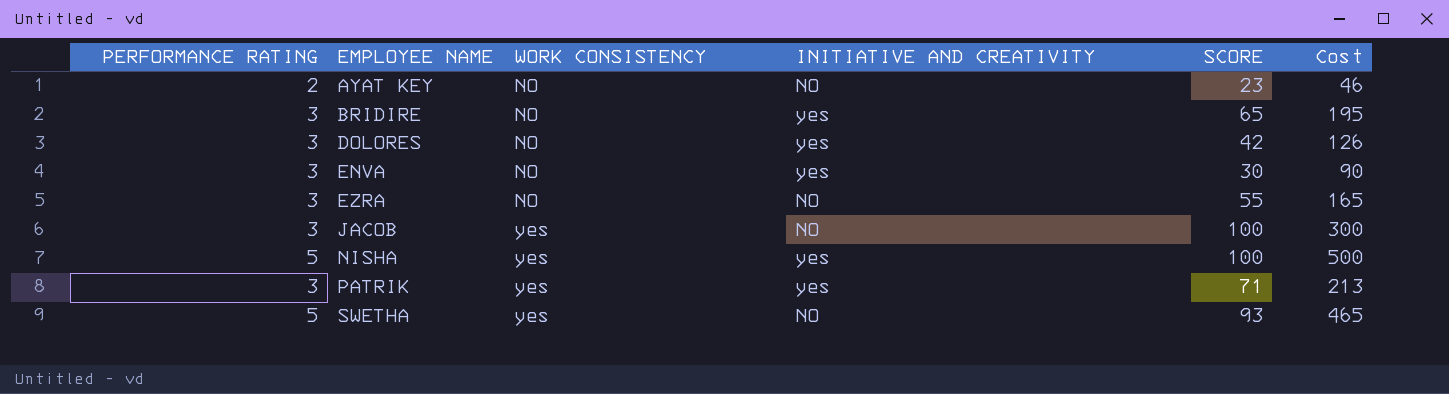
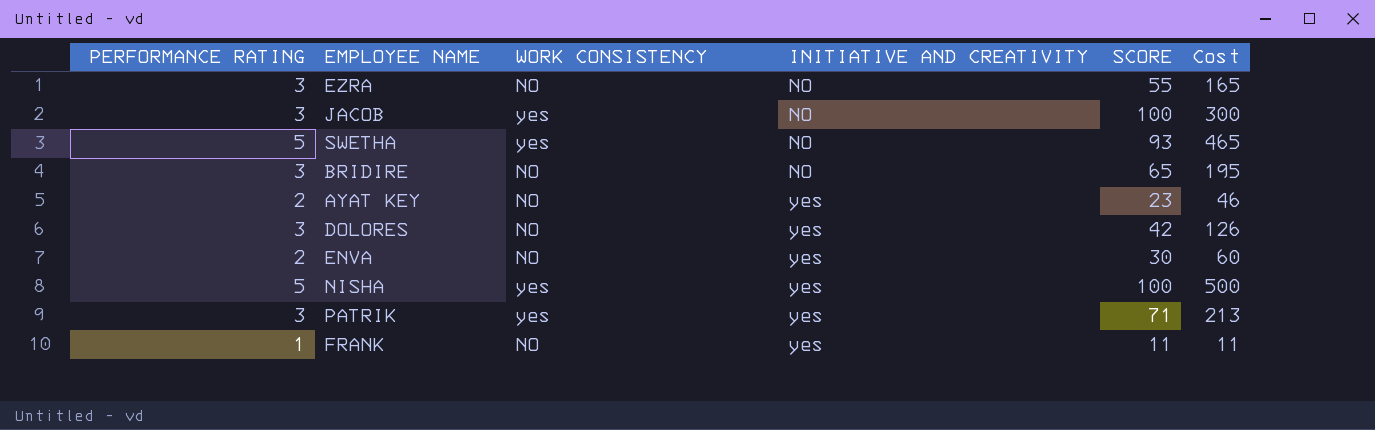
row order: EMPLOYEE NAME ascending -> INITIATIVE AND CREATIVITY ascending
BRIDIRE | INITIATIVE AND CREATIVITY: yes -> NO
AYAT KEY | INITIATIVE AND CREATIVITY: NO -> yes
ENVA | PERFORMANCE RATING: 3 -> 2
ENVA | Cost: 90 -> 60
row FRANK: none -> 1 | NO | yes | 11 | 11

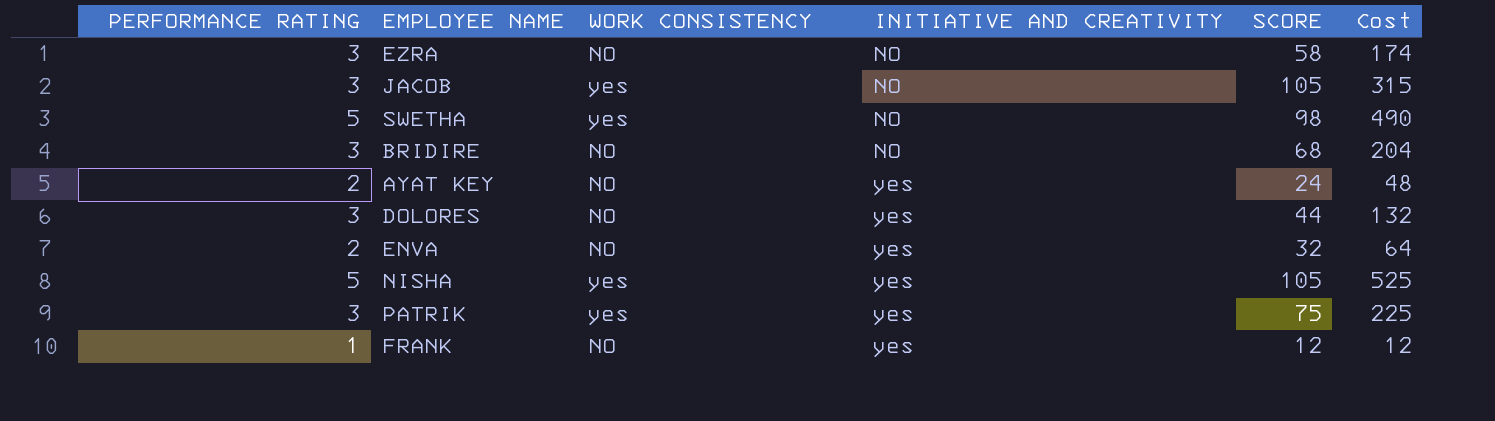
EZRA | SCORE: 55 -> 58
EZRA | Cost: 165 -> 174
JACOB | SCORE: 100 -> 105
JACOB | Cost: 300 -> 315
SWETHA | SCORE: 93 -> 98
SWETHA | Cost: 465 -> 490
BRIDIRE | SCORE: 65 -> 68
BRIDIRE | Cost: 195 -> 204
AYAT KEY | SCORE: 23 -> 24
AYAT KEY | Cost: 46 -> 48
DOLORES | SCORE: 42 -> 44
DOLORES | Cost: 126 -> 132
ENVA | SCORE: 30 -> 32
ENVA | Cost: 60 -> 64
NISHA | SCORE: 100 -> 105
NISHA | Cost: 500 -> 525
PATRIK | SCORE: 71 -> 75
PATRIK | Cost: 213 -> 225
FRANK | SCORE: 11 -> 12
FRANK | Cost: 11 -> 12

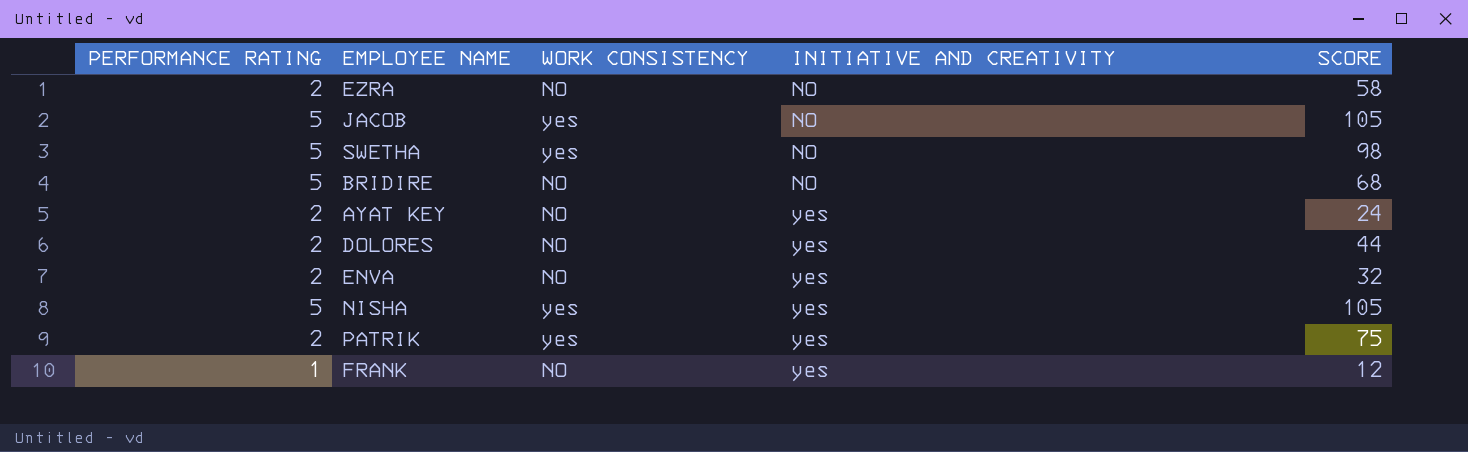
column Cost | formula: [PERFORMANCE RATING] * [SCORE] -> none
EZRA | PERFORMANCE RATING: 3 -> 2
JACOB | PERFORMANCE RATING: 3 -> 5
BRIDIRE | PERFORMANCE RATING: 3 -> 5
DOLORES | PERFORMANCE RATING: 3 -> 2
PATRIK | PERFORMANCE RATING: 3 -> 2

